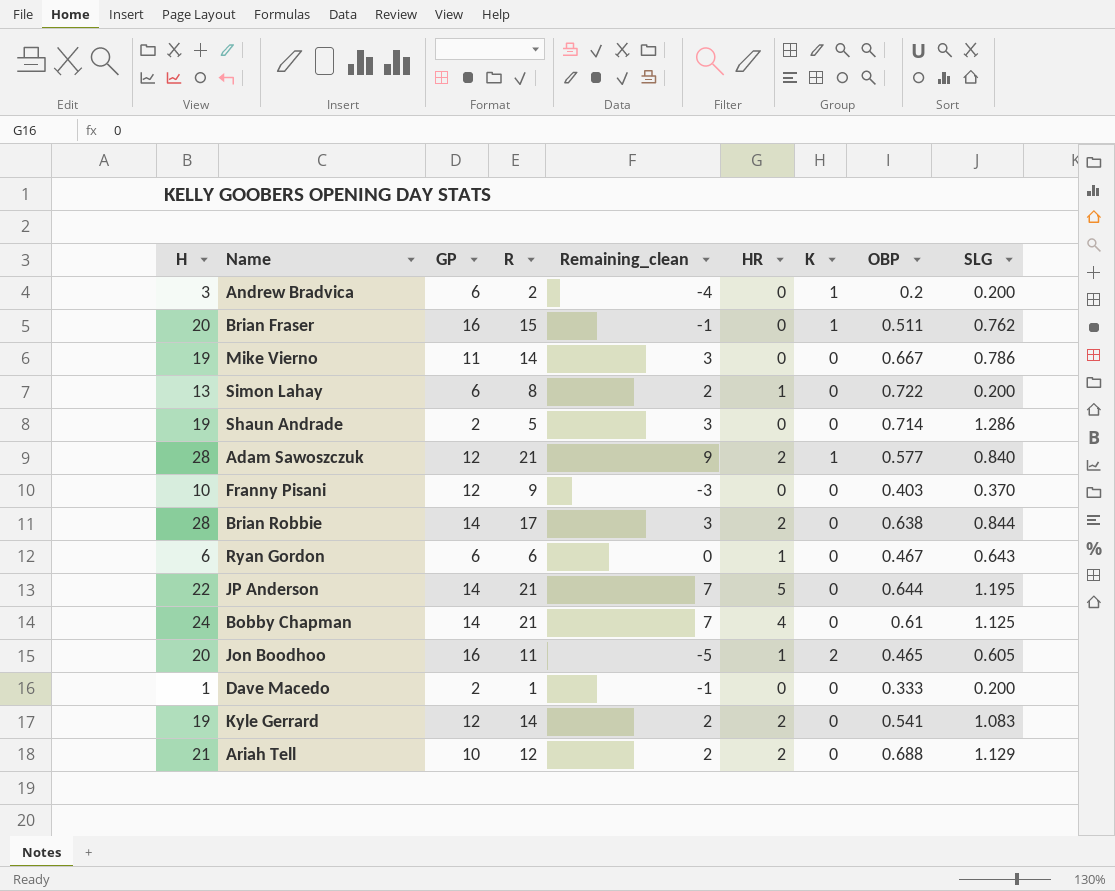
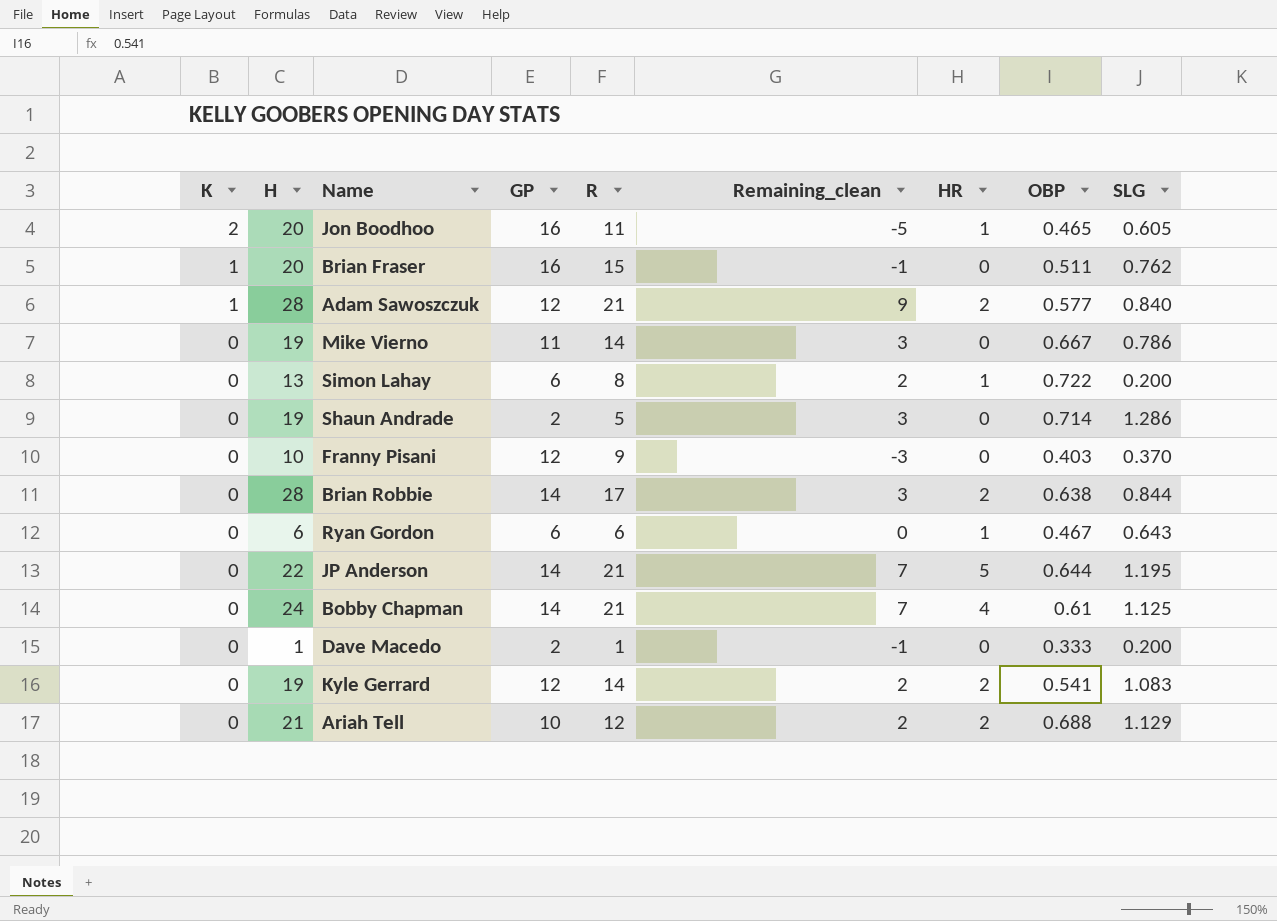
row order: none -> K descending
column K | position: 7 -> 1
row Andrew Bradvica: 3 | 6 | 2 | -4 | 0 | 1 | 0.2 | 0.200 -> none

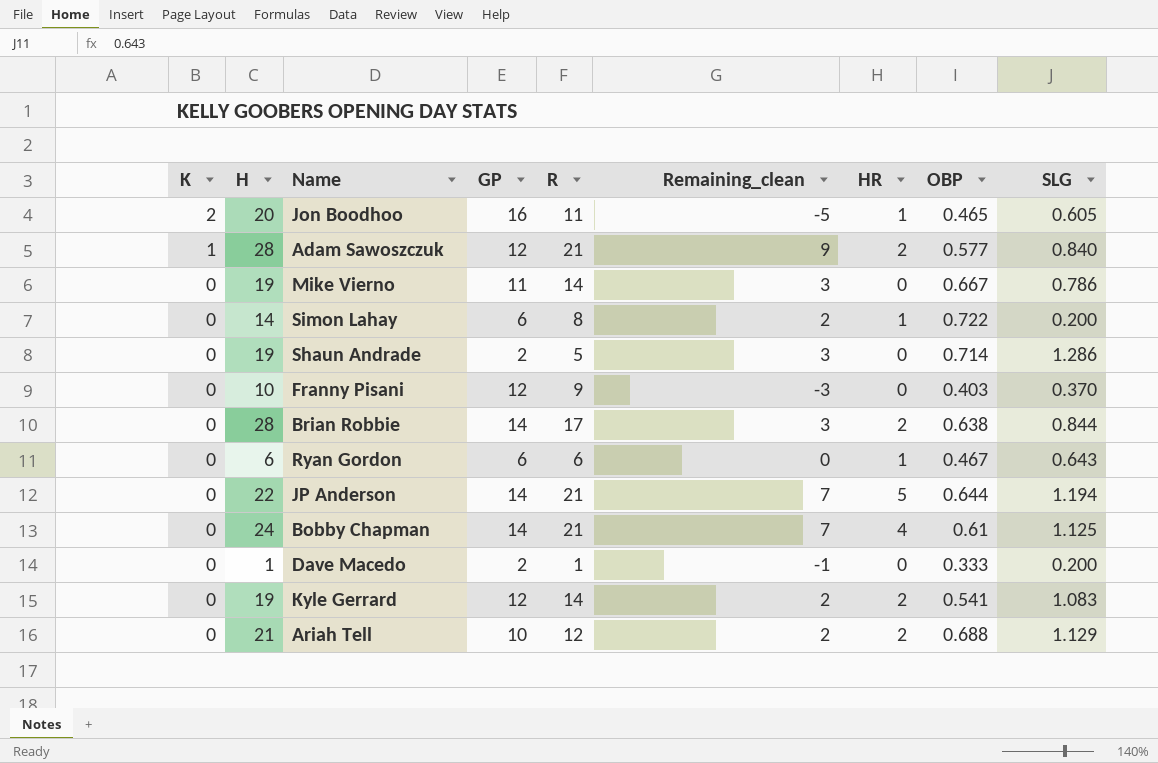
row Brian Fraser: 1 | 20 | 16 | 15 | -1 | 0 | 0.511 | 0.762 -> none
Simon Lahay | H: 13 -> 14
JP Anderson | SLG: 1.195 -> 1.194

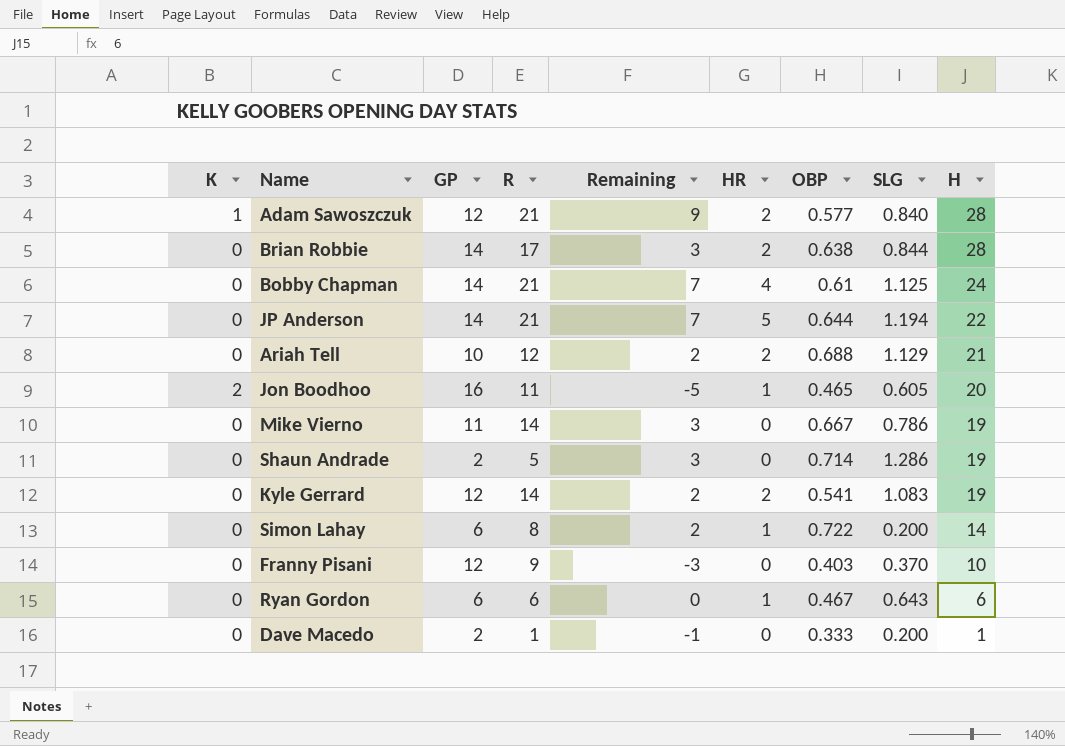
row order: K descending -> H descending
column name: Remaining_clean -> Remaining
column H | position: 2 -> 9

